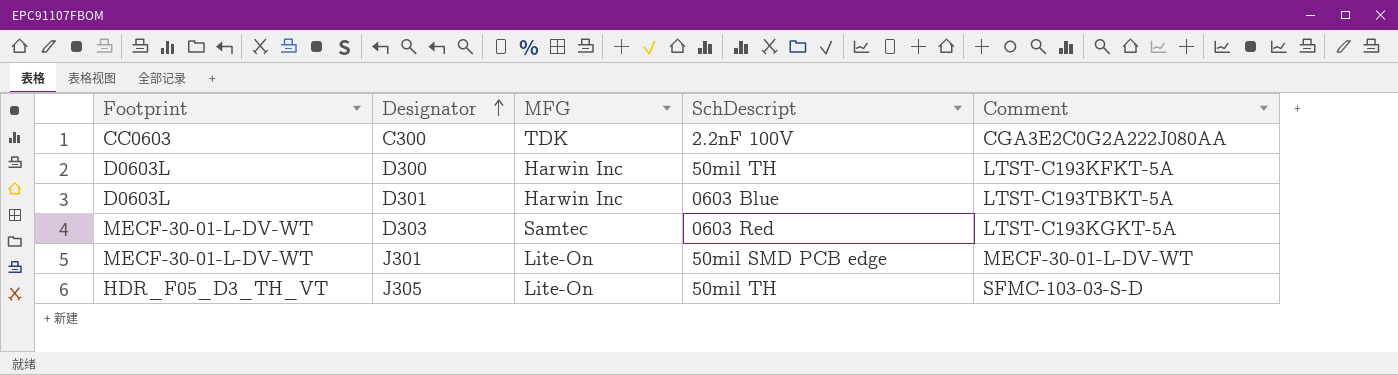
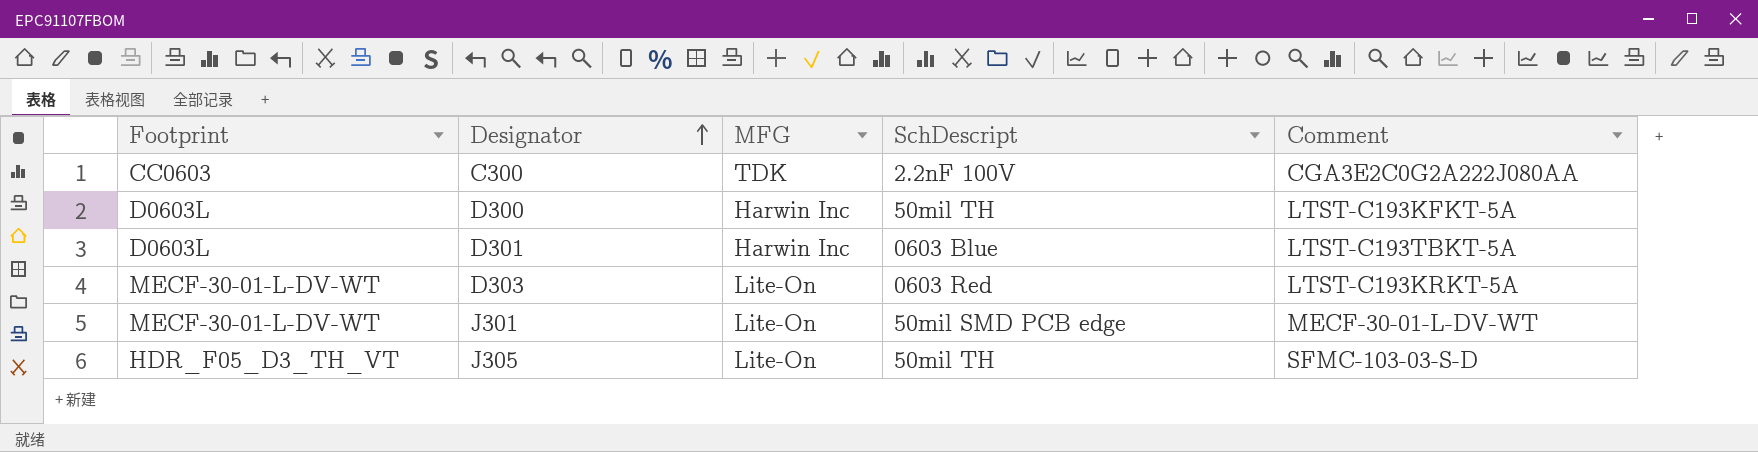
D303 | MFG: Samtec -> Lite-On
D303 | Comment: LTST-C193KGKT-5A -> LTST-C193KRKT-5A

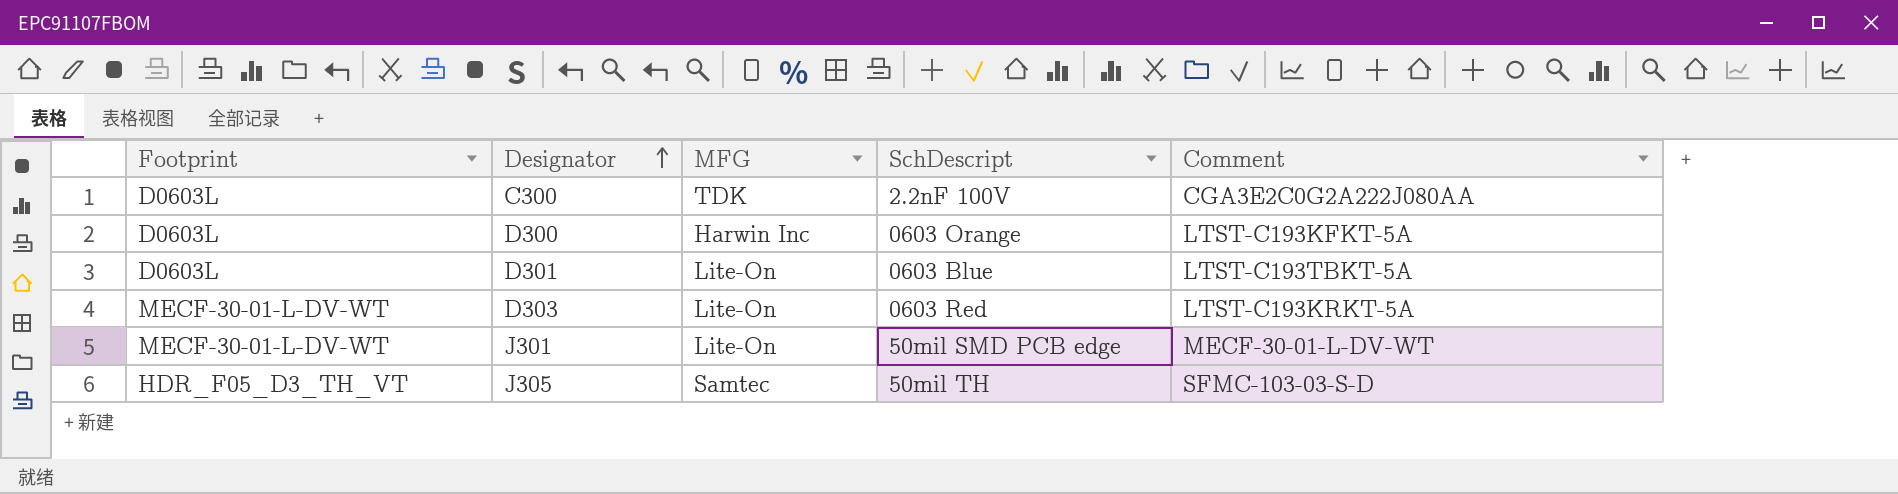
C300 | Footprint: CC0603 -> D0603L
D300 | SchDescript: 50mil TH -> 0603 Orange
D301 | MFG: Harwin Inc -> Lite-On
J305 | MFG: Lite-On -> Samtec

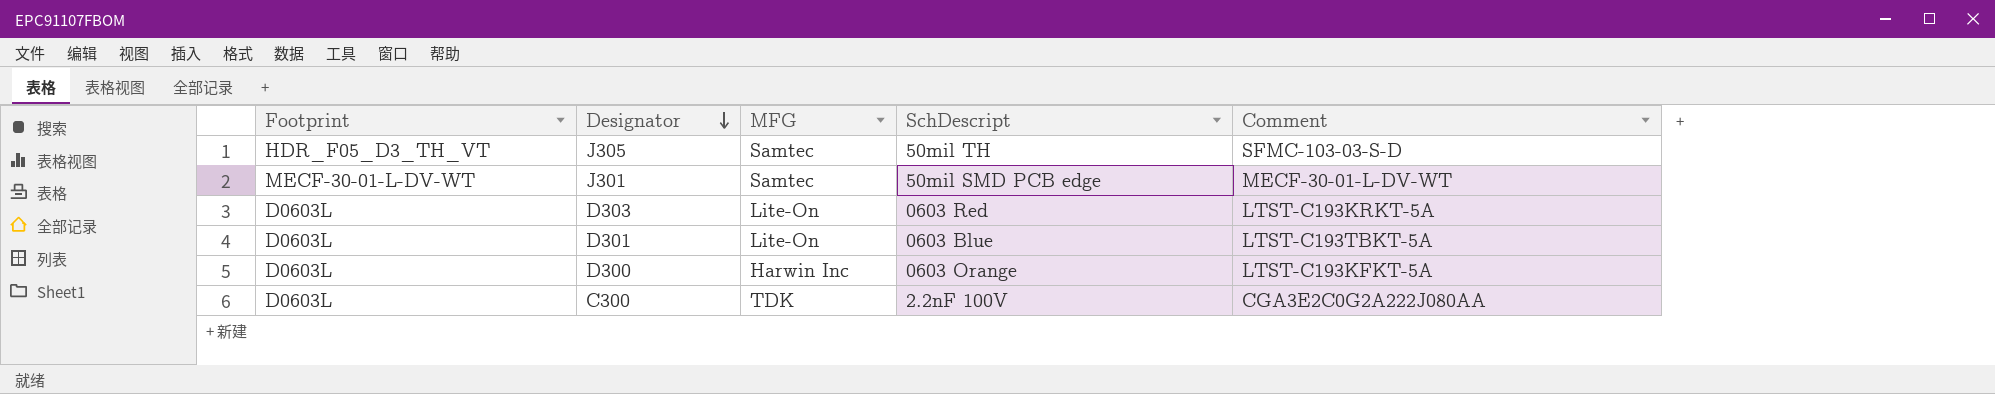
row order: Designator ascending -> Designator descending
J301 | MFG: Lite-On -> Samtec
D303 | Footprint: MECF-30-01-L-DV-WT -> D0603L

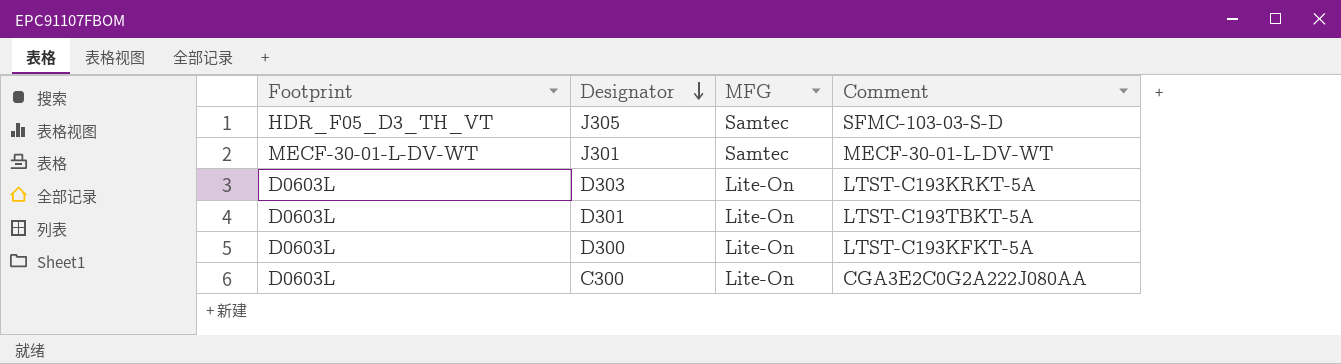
column SchDescript | position: 4 -> none
D300 | MFG: Harwin Inc -> Lite-On
C300 | MFG: TDK -> Lite-On

